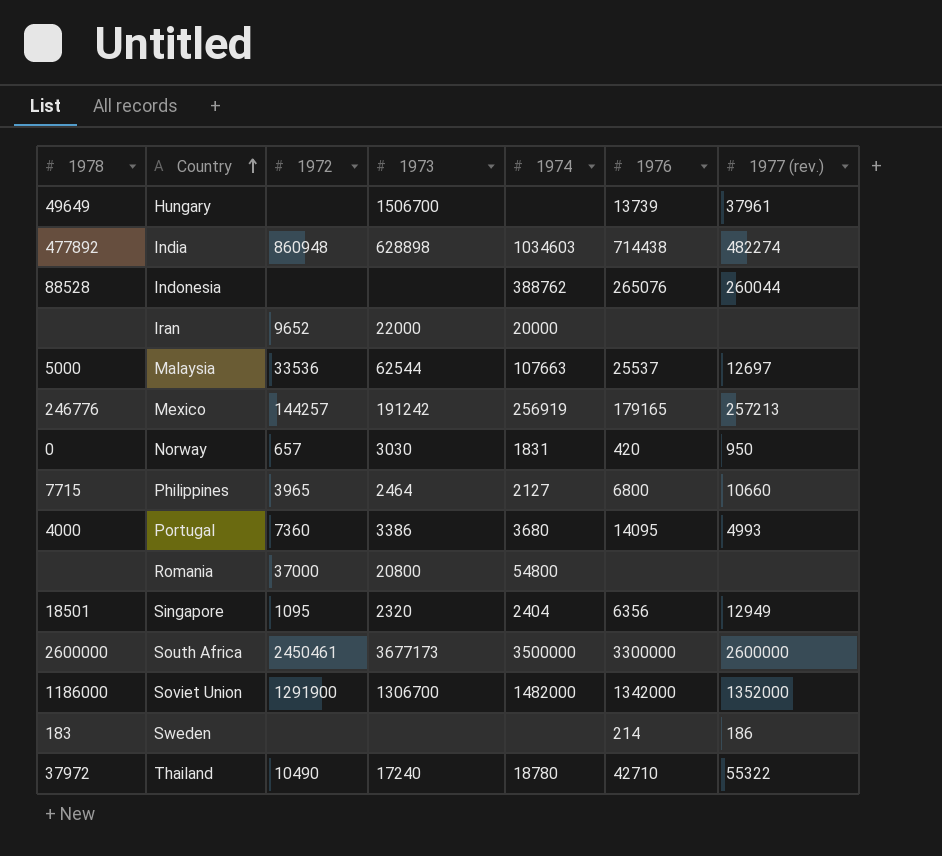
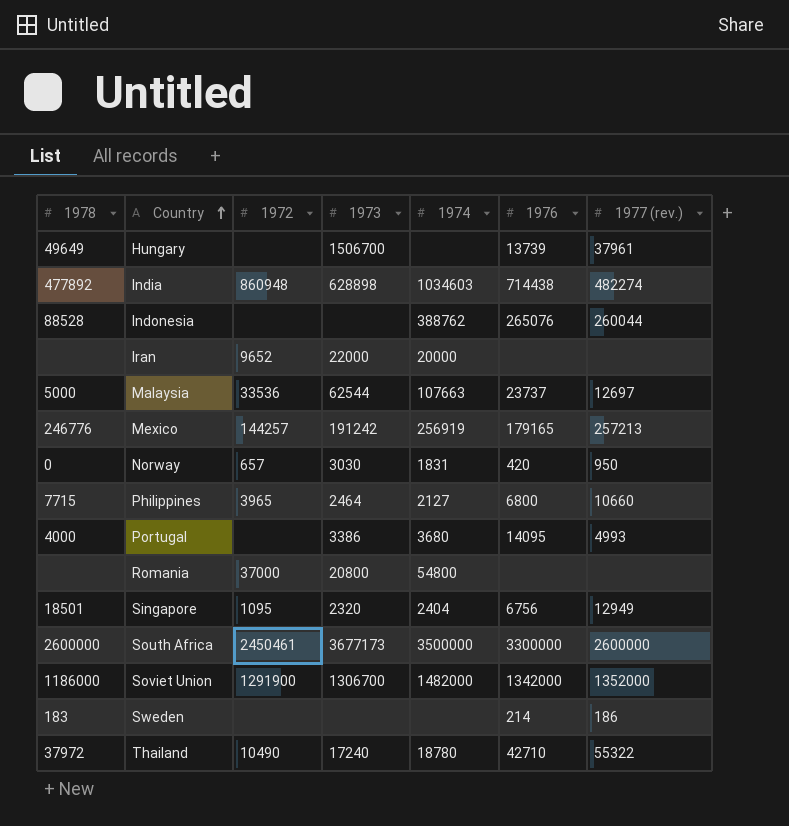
Malaysia | 1976: 25537 -> 23737
Portugal | 1972: 7360 -> none
Singapore | 1976: 6356 -> 6756

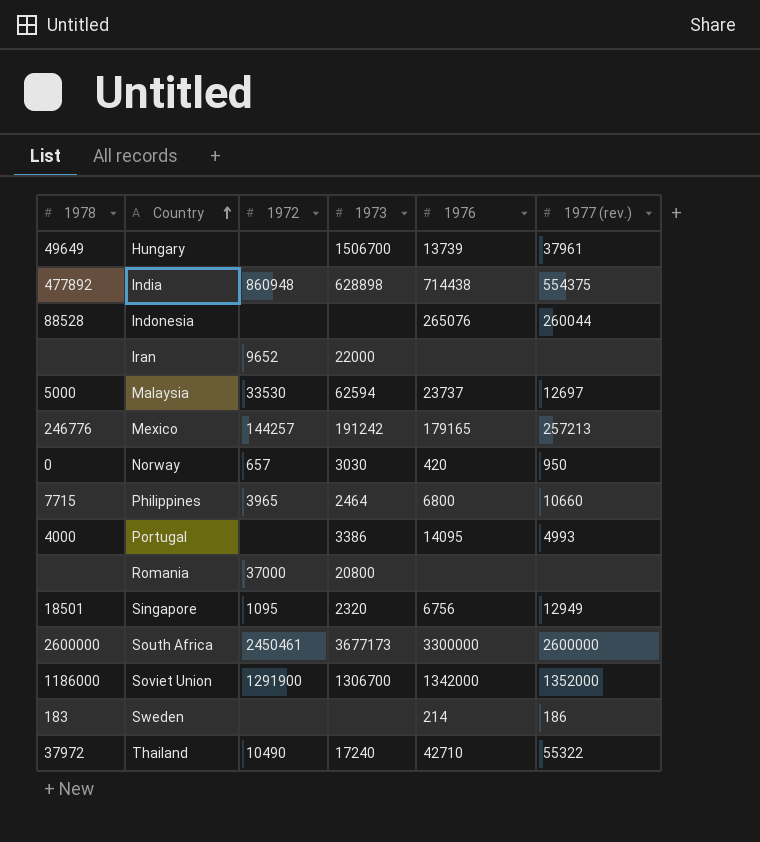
column 1974 | position: 5 -> none
India | 1977 (rev.): 482274 -> 554375
Malaysia | 1972: 33536 -> 33530
Malaysia | 1973: 62544 -> 62594

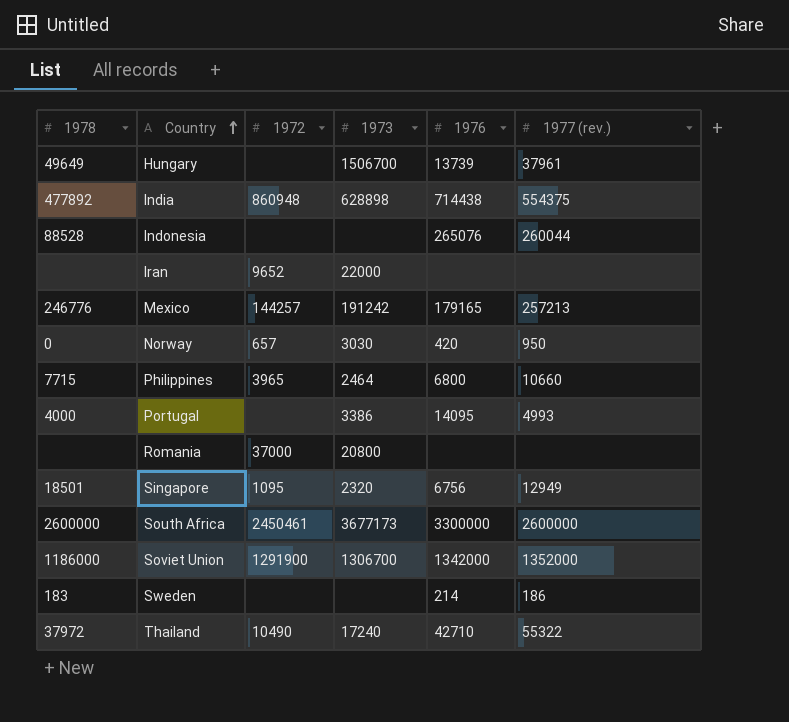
row Malaysia: 5000 | 33530 | 62594 | 23737 | 12697 -> none

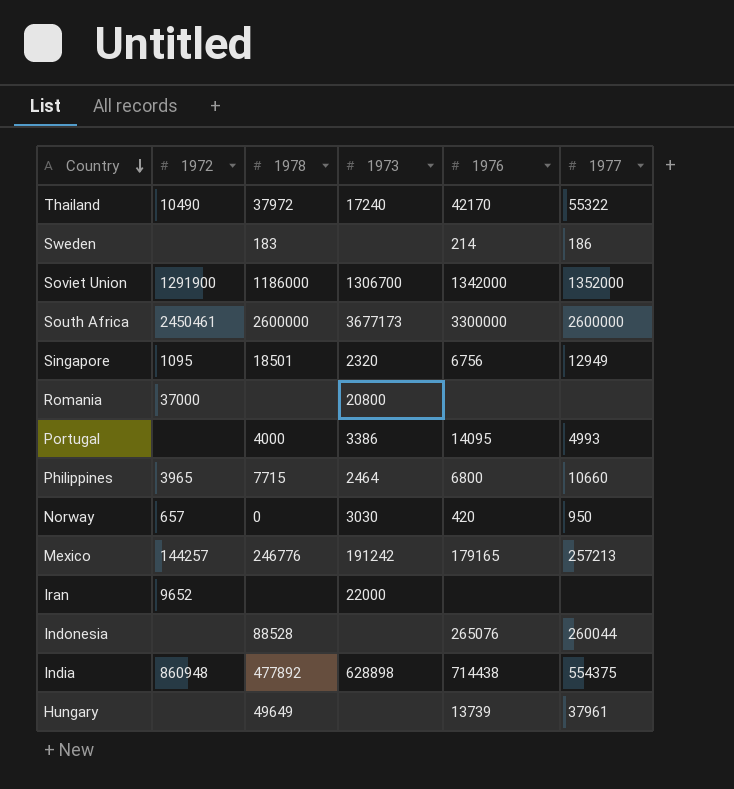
row order: Country ascending -> Country descending
column 1978 | position: 1 -> 3
column name: 1977 (rev.) -> 1977
Thailand | 1976: 42710 -> 42170
Hungary | 1973: 1506700 -> none

